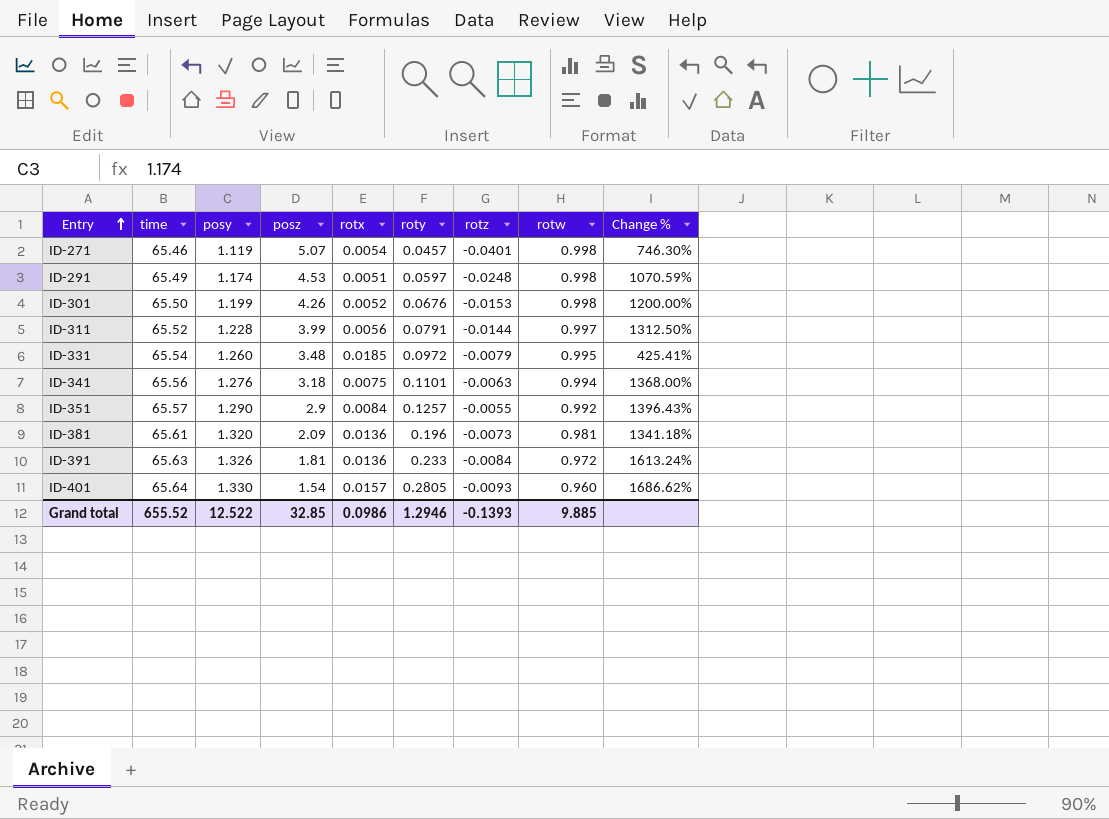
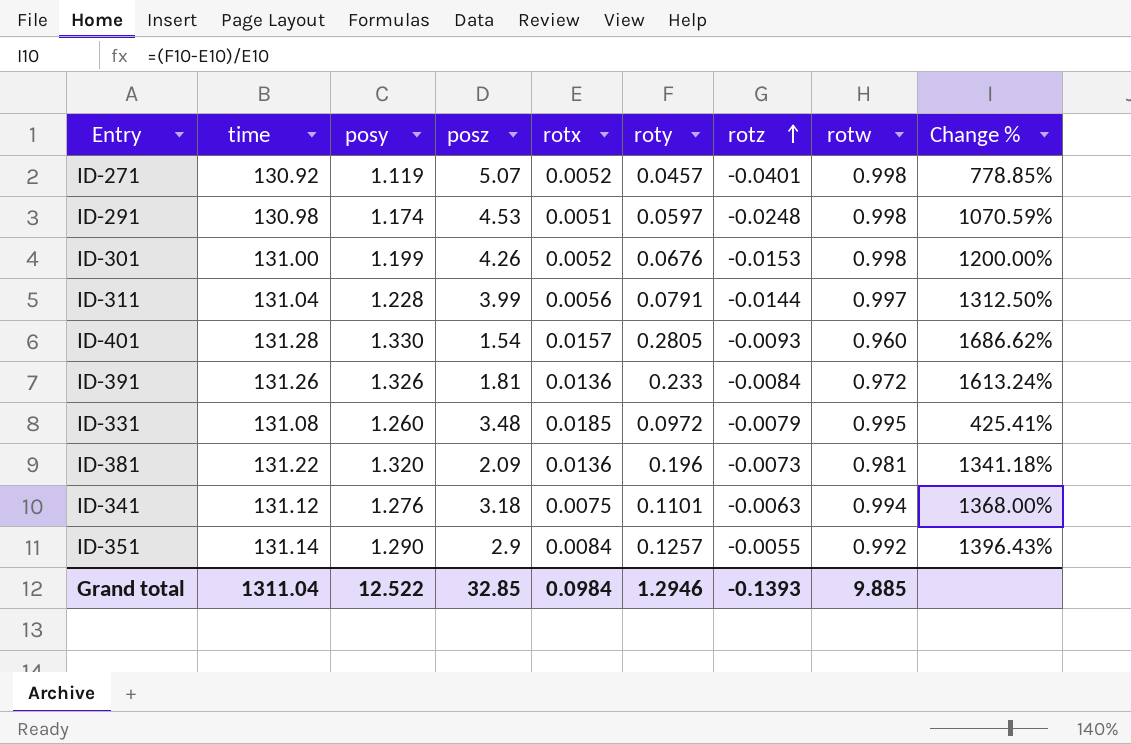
row order: Entry ascending -> rotz ascending
ID-271 | time: 65.46 -> 130.92
ID-271 | rotx: 0.0054 -> 0.0052
ID-271 | Change %: 746.30% -> 778.85%
ID-291 | time: 65.49 -> 130.98
ID-301 | time: 65.50 -> 131.00
ID-311 | time: 65.52 -> 131.04
ID-401 | time: 65.64 -> 131.28
ID-391 | time: 65.63 -> 131.26
ID-331 | time: 65.54 -> 131.08
ID-381 | time: 65.61 -> 131.22
ID-341 | time: 65.56 -> 131.12
ID-351 | time: 65.57 -> 131.14
Grand total | time: 655.52 -> 1311.04
Grand total | rotx: 0.0986 -> 0.0984

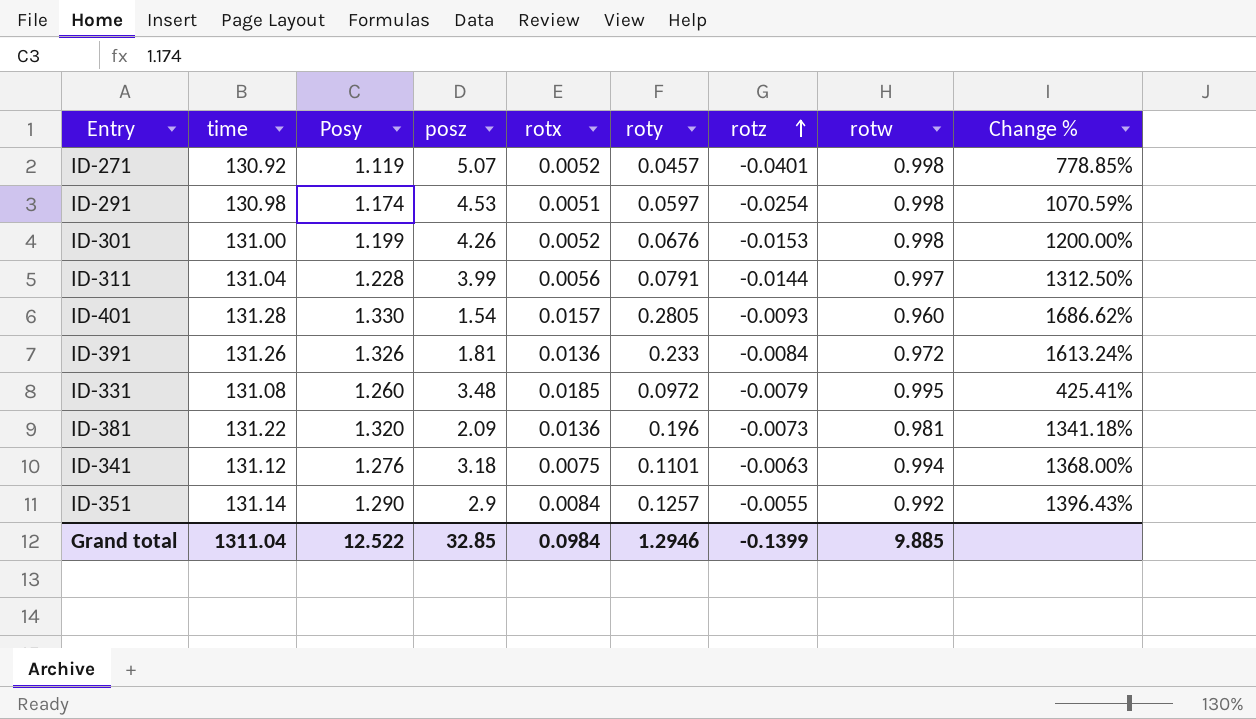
column name: posy -> Posy
ID-291 | rotz: -0.0248 -> -0.0254
Grand total | rotz: -0.1393 -> -0.1399

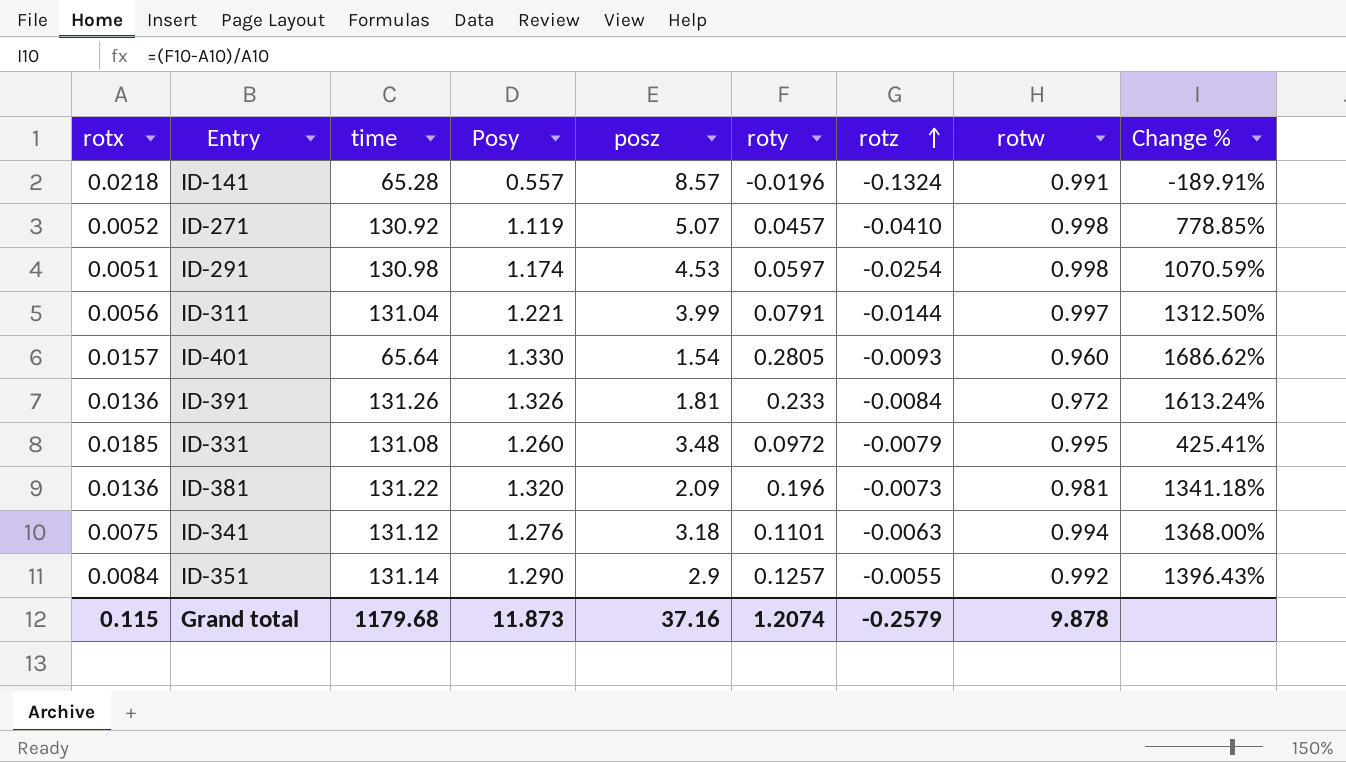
column rotx | position: 5 -> 1
row ID-301: 131.00 | 1.199 | 4.26 | 0.0052 | 0.0676 | -0.0153 | 0.998 | 1200.00% -> none
row ID-141: none -> 0.0218 | 65.28 | 0.557 | 8.57 | -0.0196 | -0.1324 | 0.991 | -189.91%
ID-271 | rotz: -0.0401 -> -0.0410
ID-311 | Posy: 1.228 -> 1.221
ID-401 | time: 131.28 -> 65.64
Grand total | rotx: 0.0984 -> 0.115
Grand total | time: 1311.04 -> 1179.68
Grand total | Posy: 12.522 -> 11.873
Grand total | posz: 32.85 -> 37.16
Grand total | roty: 1.2946 -> 1.2074
Grand total | rotz: -0.1399 -> -0.2579
Grand total | rotw: 9.885 -> 9.878

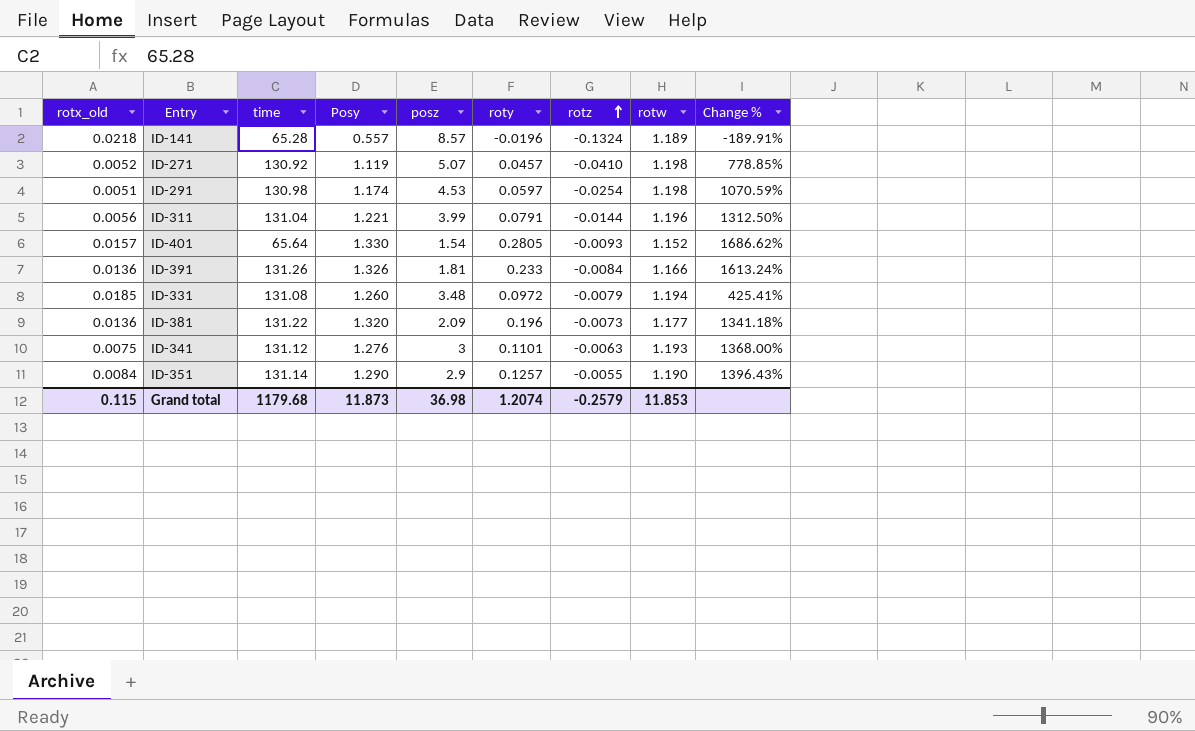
column name: rotx -> rotx_old
ID-141 | rotw: 0.991 -> 1.189
ID-271 | rotw: 0.998 -> 1.198
ID-291 | rotw: 0.998 -> 1.198
ID-311 | rotw: 0.997 -> 1.196
ID-401 | rotw: 0.960 -> 1.152
ID-391 | rotw: 0.972 -> 1.166
ID-331 | rotw: 0.995 -> 1.194
ID-381 | rotw: 0.981 -> 1.177
ID-341 | posz: 3.18 -> 3
ID-341 | rotw: 0.994 -> 1.193
ID-351 | rotw: 0.992 -> 1.190
Grand total | posz: 37.16 -> 36.98
Grand total | rotw: 9.878 -> 11.853

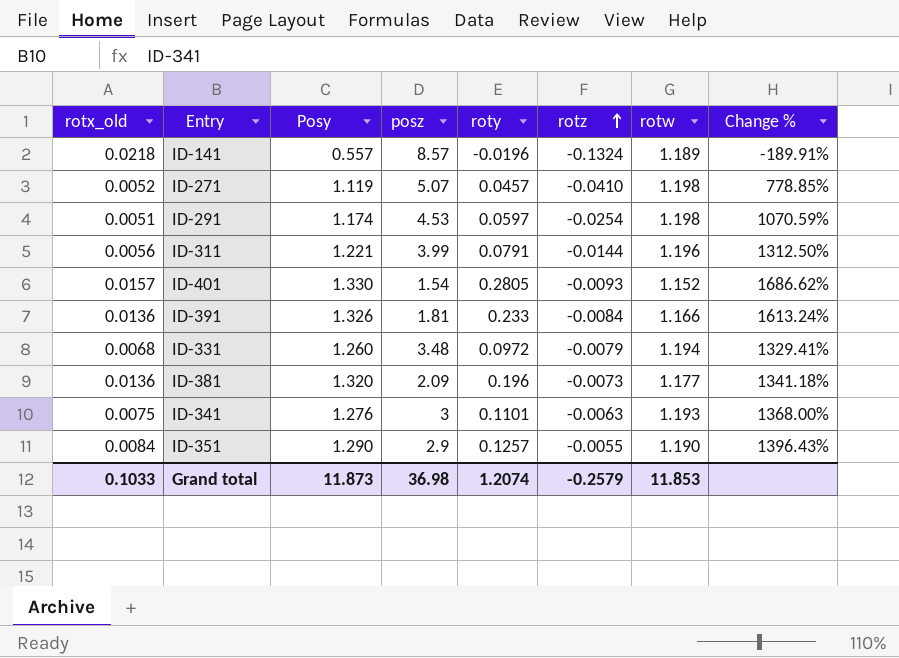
column time | position: 3 -> none
ID-331 | rotx_old: 0.0185 -> 0.0068
ID-331 | Change %: 425.41% -> 1329.41%
Grand total | rotx_old: 0.115 -> 0.1033

